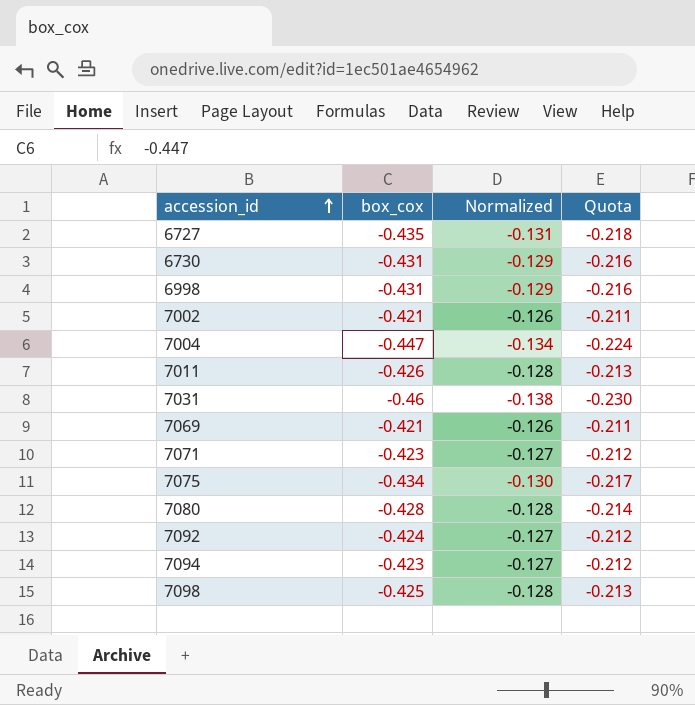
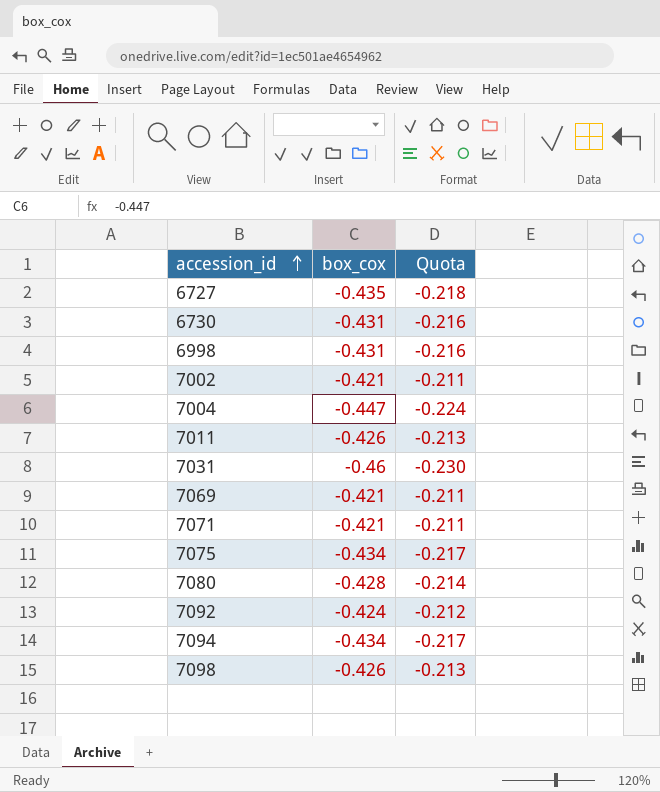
column Normalized | formula: [box_cox] * 0.3 -> none
7071 | box_cox: -0.423 -> -0.421
7071 | Quota: -0.212 -> -0.211
7094 | box_cox: -0.423 -> -0.434
7094 | Quota: -0.212 -> -0.217
7098 | box_cox: -0.425 -> -0.426

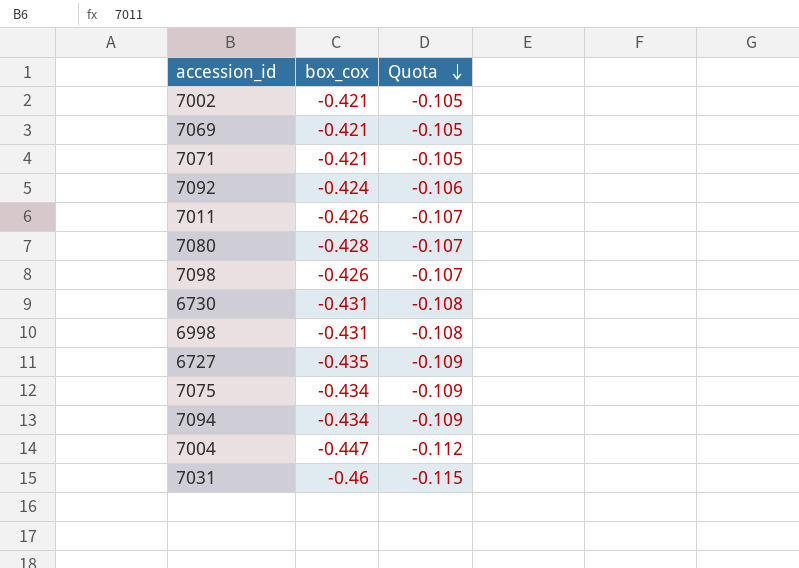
row order: accession_id ascending -> Quota descending
column Quota | formula: [box_cox] * 0.5 -> [box_cox] * 0.25

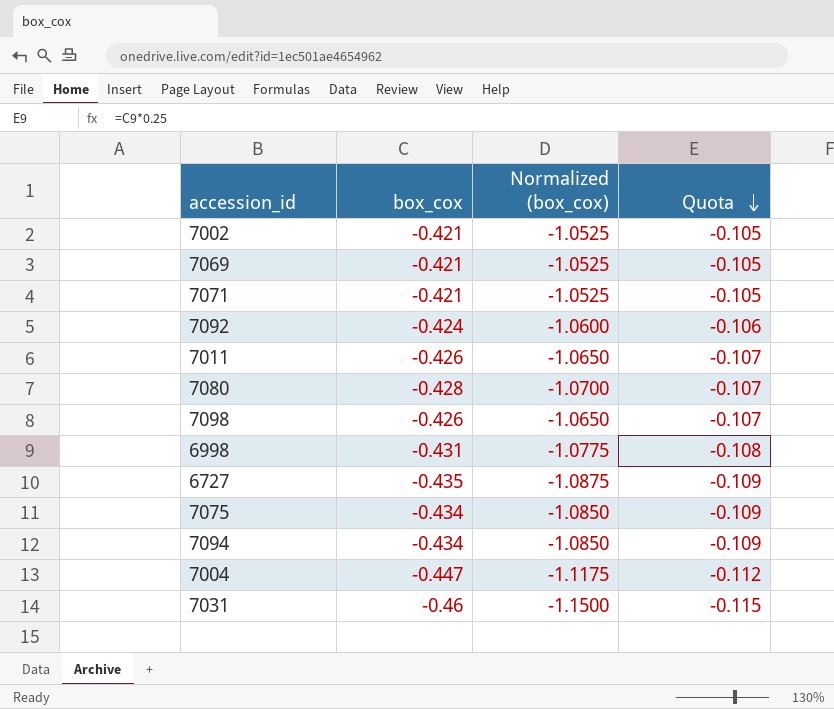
column Normalized (box_cox) | formula: none -> [box_cox] * 2.5
row 6730: -0.431 | -0.108 -> none

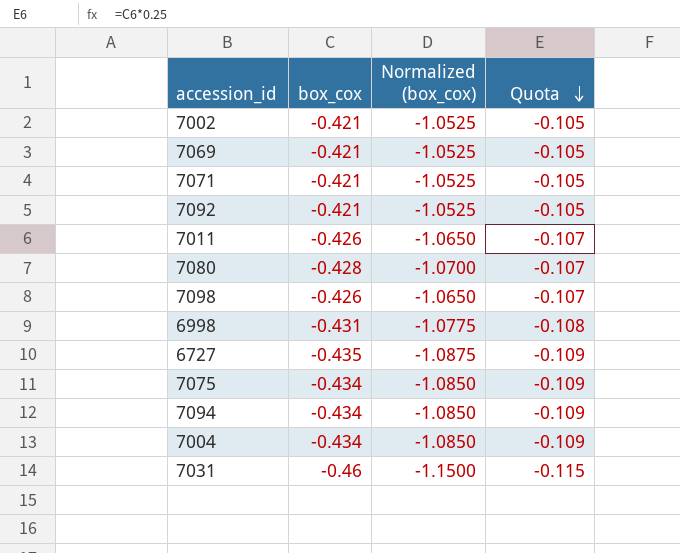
7092 | box_cox: -0.424 -> -0.421
7092 | Normalized (box_cox): -1.0600 -> -1.0525
7092 | Quota: -0.106 -> -0.105
7004 | box_cox: -0.447 -> -0.434
7004 | Normalized (box_cox): -1.1175 -> -1.0850
7004 | Quota: -0.112 -> -0.109

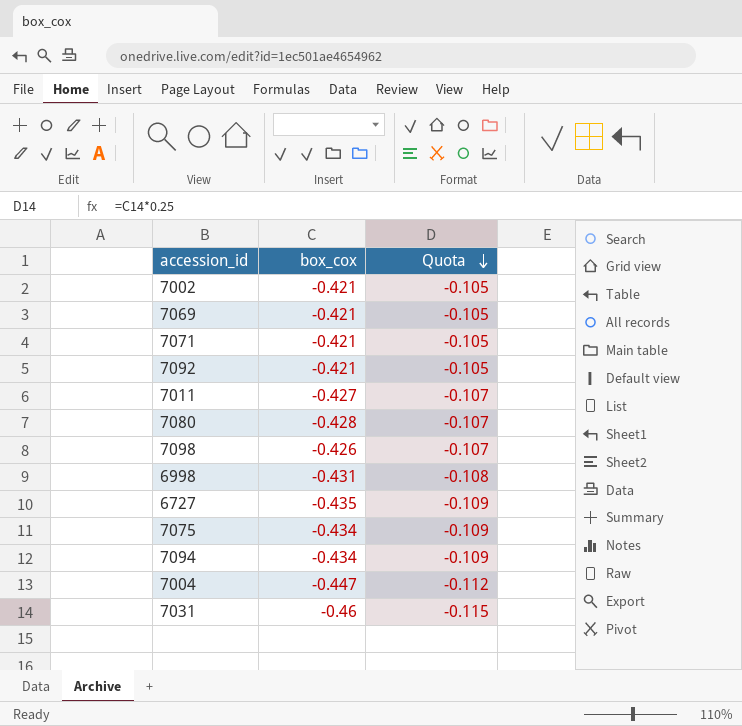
column Normalized (box_cox) | formula: [box_cox] * 2.5 -> none
7011 | box_cox: -0.426 -> -0.427
7004 | box_cox: -0.434 -> -0.447
7004 | Quota: -0.109 -> -0.112

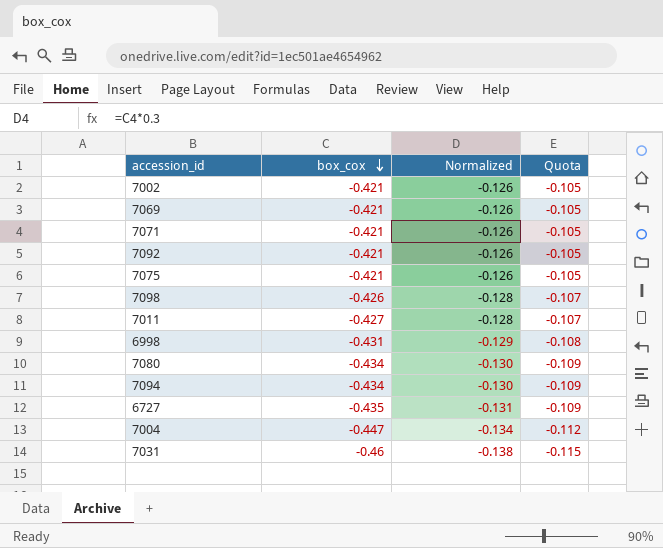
row order: Quota descending -> box_cox descending
column Normalized | formula: none -> [box_cox] * 0.3
7075 | box_cox: -0.434 -> -0.421
7075 | Quota: -0.109 -> -0.105
7080 | box_cox: -0.428 -> -0.434
7080 | Quota: -0.107 -> -0.109

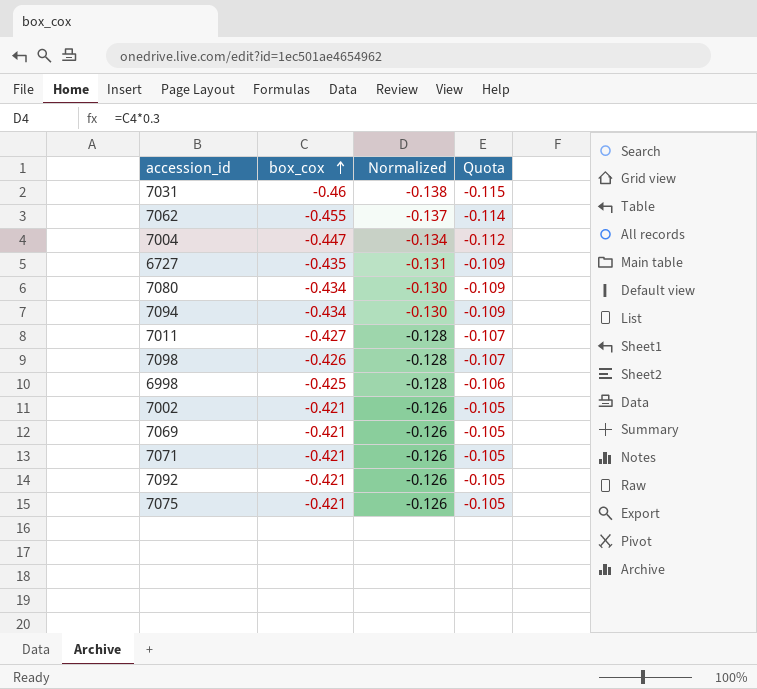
row order: box_cox descending -> box_cox ascending
row 7062: none -> -0.455 | -0.137 | -0.114
6998 | box_cox: -0.431 -> -0.425
6998 | Normalized: -0.129 -> -0.128
6998 | Quota: -0.108 -> -0.106

